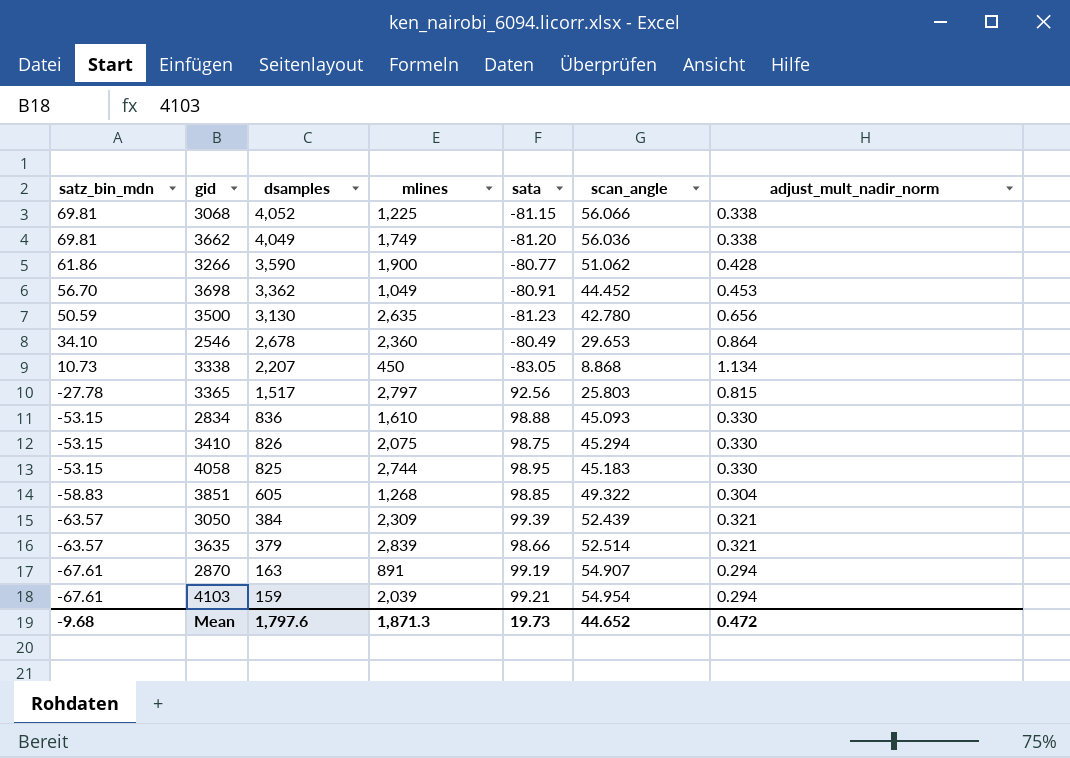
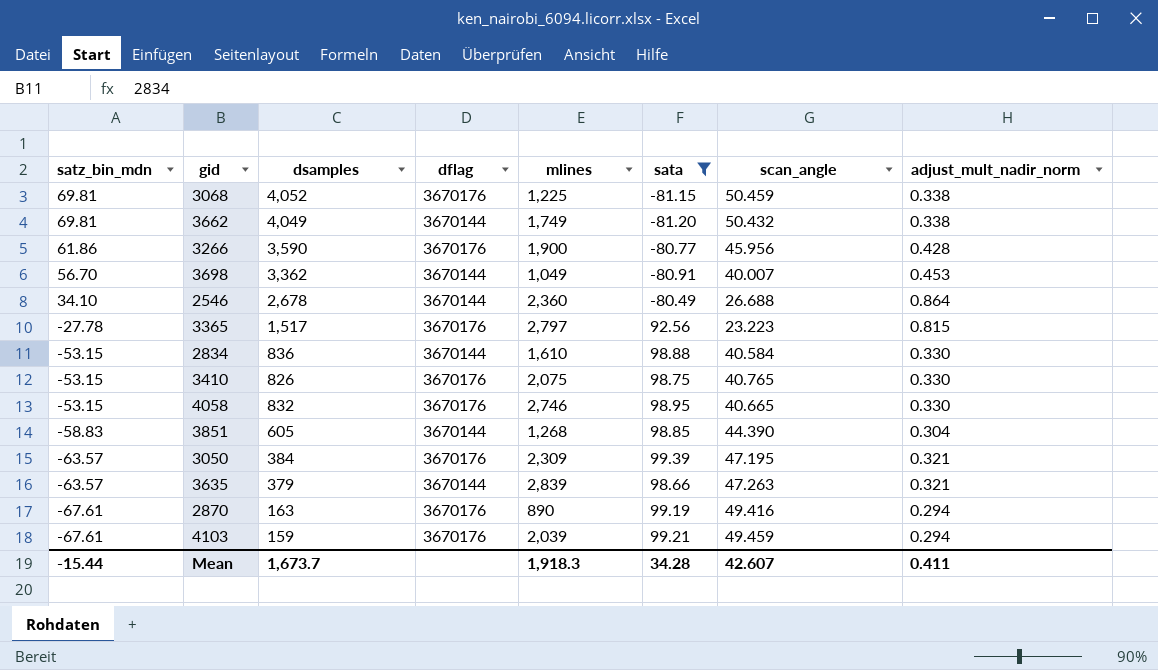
filter: none -> sata >= -81.20
column dflag | position: none -> 4
3068 | scan_angle: 56.066 -> 50.459
3662 | scan_angle: 56.036 -> 50.432
3266 | scan_angle: 51.062 -> 45.956
3698 | scan_angle: 44.452 -> 40.007
2546 | scan_angle: 29.653 -> 26.688
3365 | scan_angle: 25.803 -> 23.223
2834 | scan_angle: 45.093 -> 40.584
3410 | scan_angle: 45.294 -> 40.765
4058 | dsamples: 825 -> 832
4058 | mlines: 2,744 -> 2,746
4058 | scan_angle: 45.183 -> 40.665
3851 | scan_angle: 49.322 -> 44.390
3050 | scan_angle: 52.439 -> 47.195
3635 | scan_angle: 52.514 -> 47.263
2870 | mlines: 891 -> 890
2870 | scan_angle: 54.907 -> 49.416
4103 | scan_angle: 54.954 -> 49.459
Mean | satz_bin_mdn: -9.68 -> -15.44
Mean | dsamples: 1,797.6 -> 1,673.7
Mean | mlines: 1,871.3 -> 1,918.3
Mean | sata: 19.73 -> 34.28
Mean | scan_angle: 44.652 -> 42.607
Mean | adjust_mult_nadir_norm: 0.472 -> 0.411

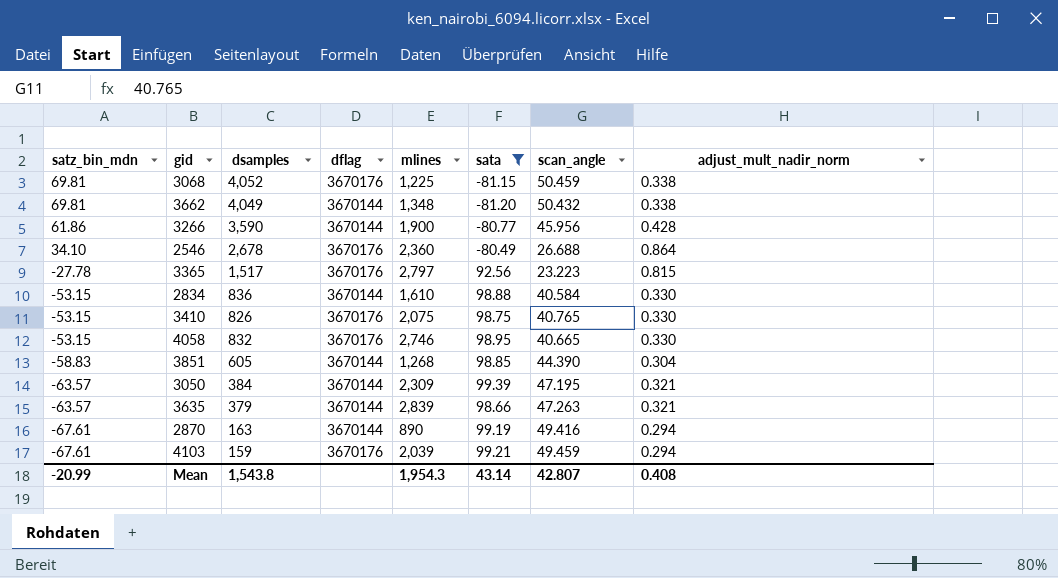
row 3698: 56.70 | 3,362 | 3670144 | 1,049 | -80.91 | 40.007 | 0.453 -> none
3662 | mlines: 1,749 -> 1,348
3266 | dflag: 3670176 -> 3670144
2546 | dflag: 3670144 -> 3670176
3050 | dflag: 3670176 -> 3670144
2870 | dflag: 3670176 -> 3670144
Mean | satz_bin_mdn: -15.44 -> -20.99
Mean | dsamples: 1,673.7 -> 1,543.8
Mean | mlines: 1,918.3 -> 1,954.3
Mean | sata: 34.28 -> 43.14
Mean | scan_angle: 42.607 -> 42.807
Mean | adjust_mult_nadir_norm: 0.411 -> 0.408

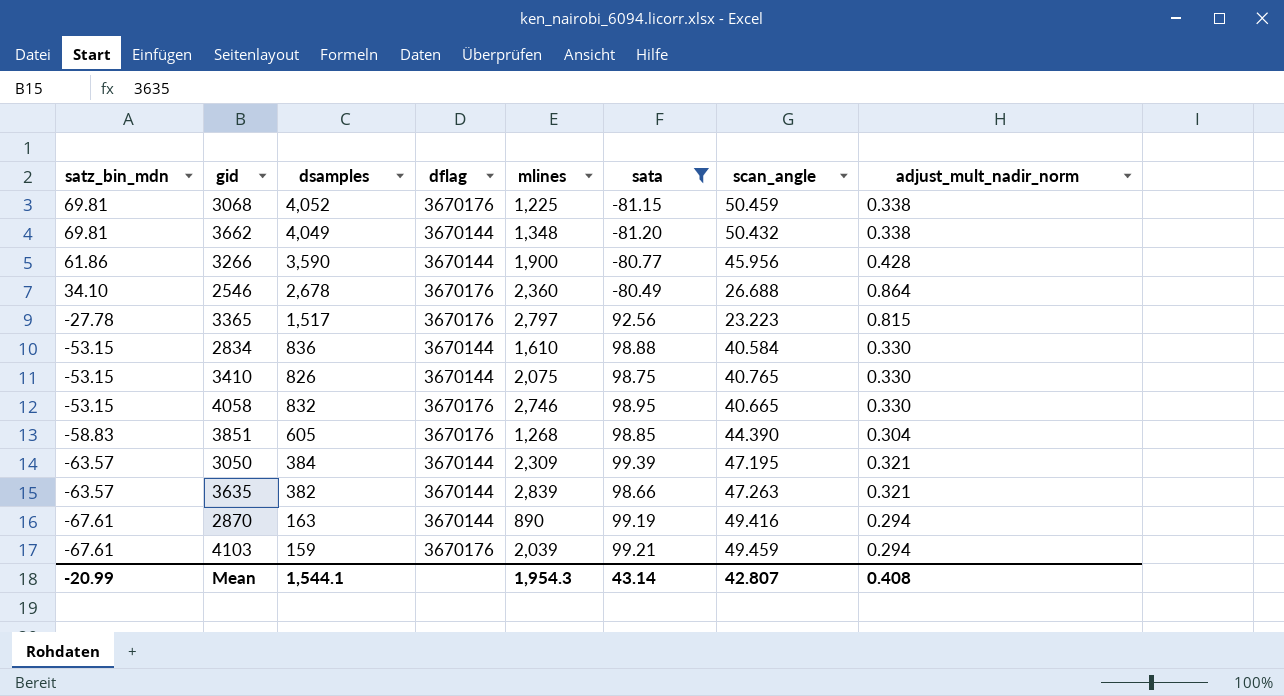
3410 | dflag: 3670176 -> 3670144
3851 | dflag: 3670144 -> 3670176
3635 | dsamples: 379 -> 382
Mean | dsamples: 1,543.8 -> 1,544.1

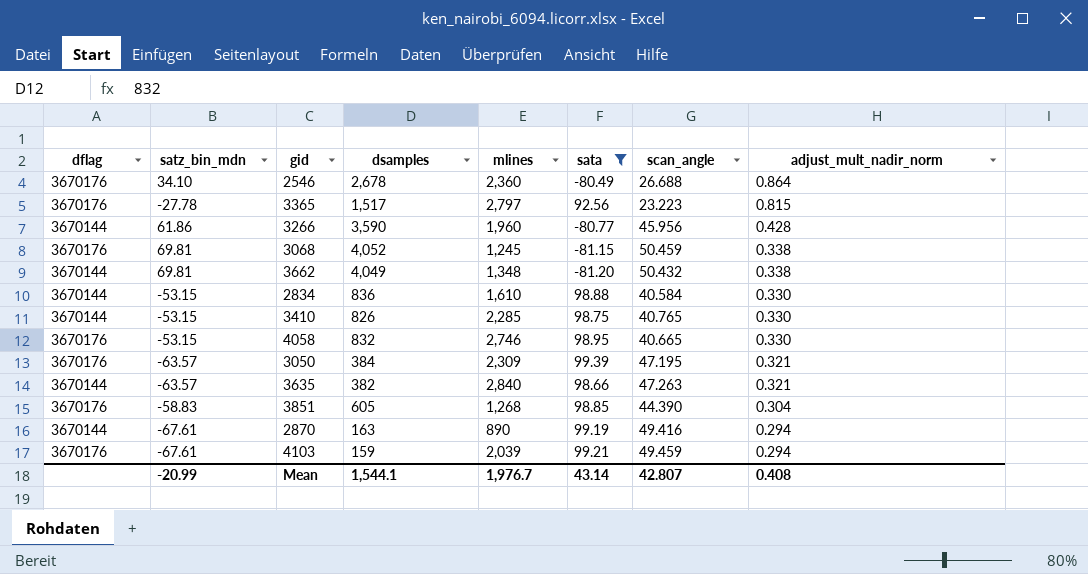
row order: satz_bin_mdn descending -> adjust_mult_nadir_norm descending
column dflag | position: 4 -> 1
3266 | mlines: 1,900 -> 1,960
3068 | mlines: 1,225 -> 1,245
3410 | mlines: 2,075 -> 2,285
3050 | dflag: 3670144 -> 3670176
3635 | mlines: 2,839 -> 2,840
Mean | mlines: 1,954.3 -> 1,976.7

